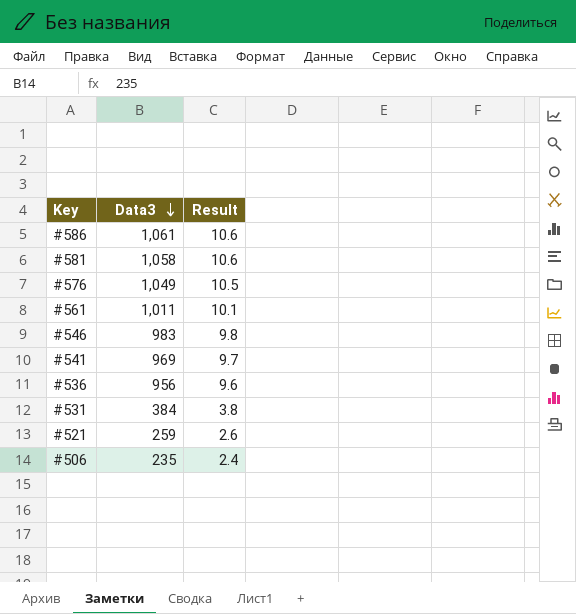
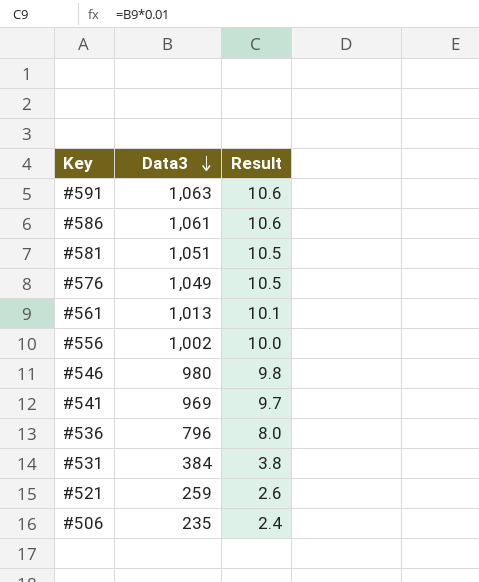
row #591: none -> 1,063 | 10.6
#581 | Data3: 1,058 -> 1,051
#581 | Result: 10.6 -> 10.5
#561 | Data3: 1,011 -> 1,013
row #556: none -> 1,002 | 10.0
#546 | Data3: 983 -> 980
#536 | Data3: 956 -> 796
#536 | Result: 9.6 -> 8.0

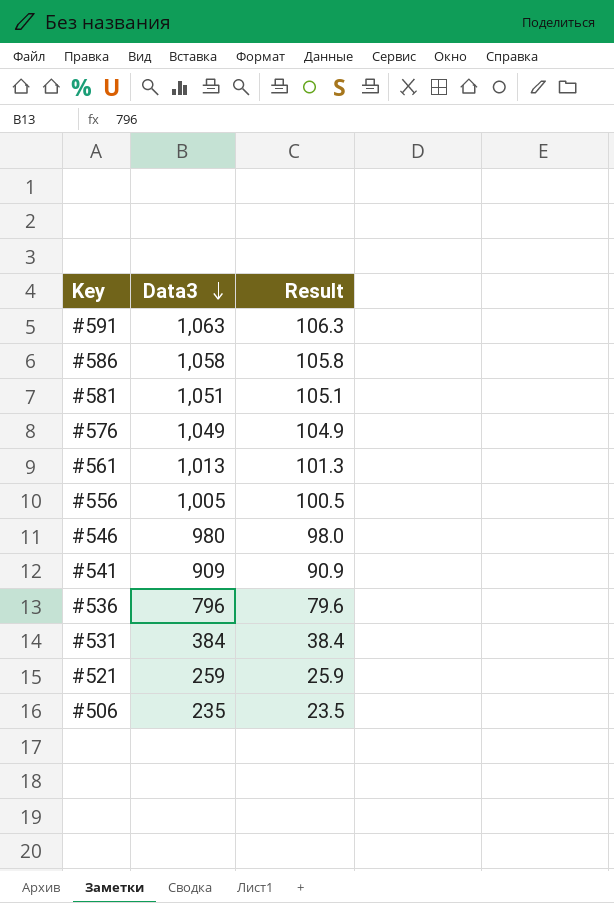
column Result | formula: [Data3] * 0.01 -> [Data3] * 0.1
#586 | Data3: 1,061 -> 1,058
#556 | Data3: 1,002 -> 1,005
#541 | Data3: 969 -> 909

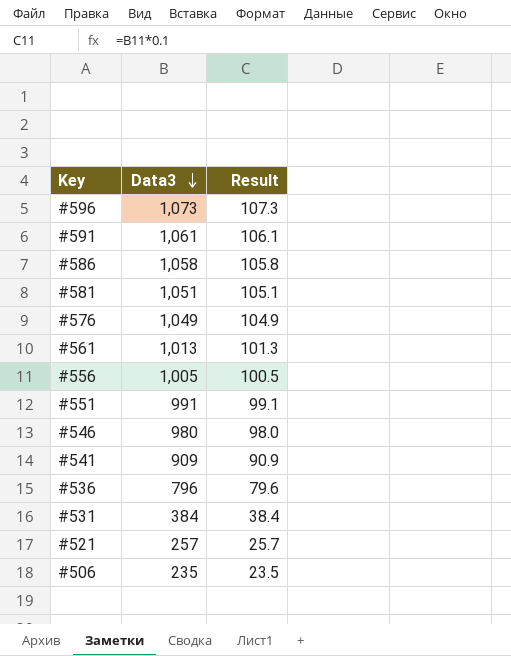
row #596: none -> 1,073 | 107.3
#591 | Data3: 1,063 -> 1,061
#591 | Result: 106.3 -> 106.1
row #551: none -> 991 | 99.1
#521 | Data3: 259 -> 257
#521 | Result: 25.9 -> 25.7

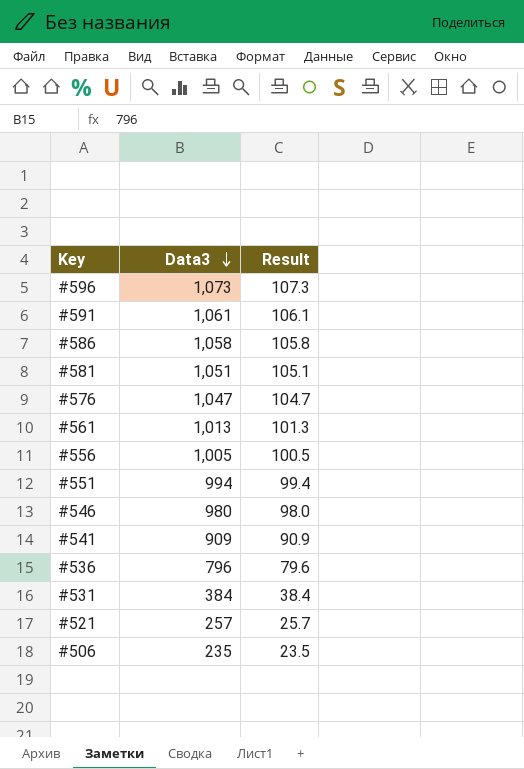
#576 | Data3: 1,049 -> 1,047
#576 | Result: 104.9 -> 104.7
#551 | Data3: 991 -> 994
#551 | Result: 99.1 -> 99.4

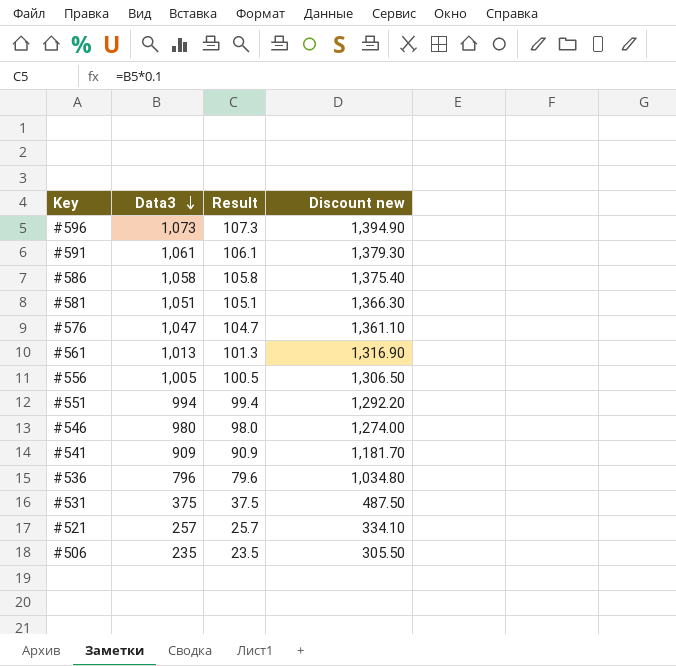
column Discount new | formula: none -> [Data3] * 1.3
#531 | Data3: 384 -> 375
#531 | Result: 38.4 -> 37.5

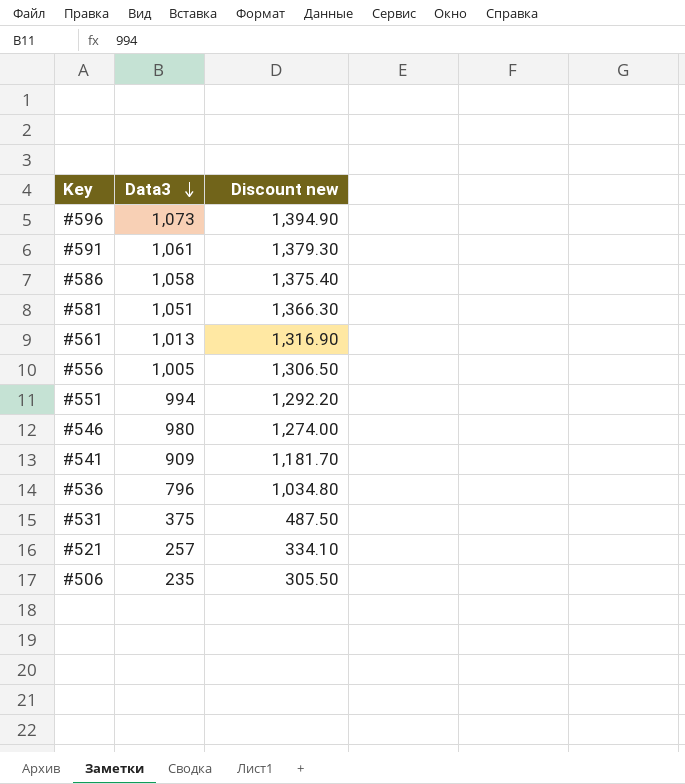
column Result | formula: [Data3] * 0.1 -> none
row #576: 1,047 | 104.7 | 1,361.10 -> none

